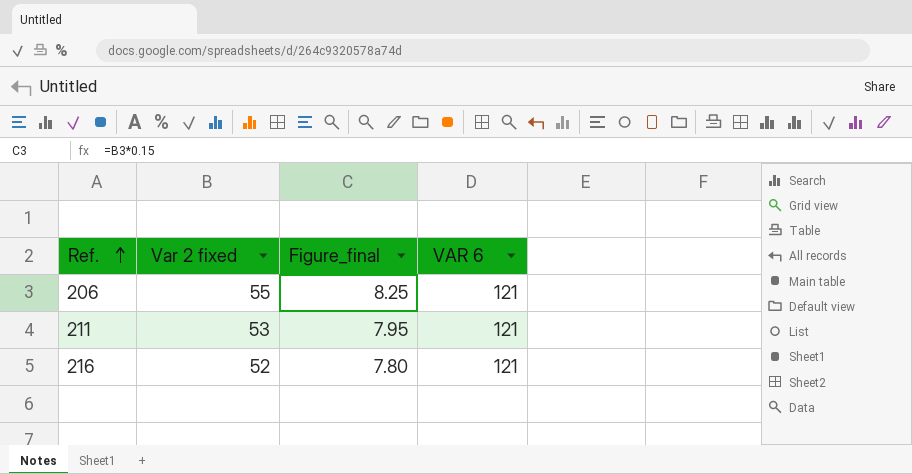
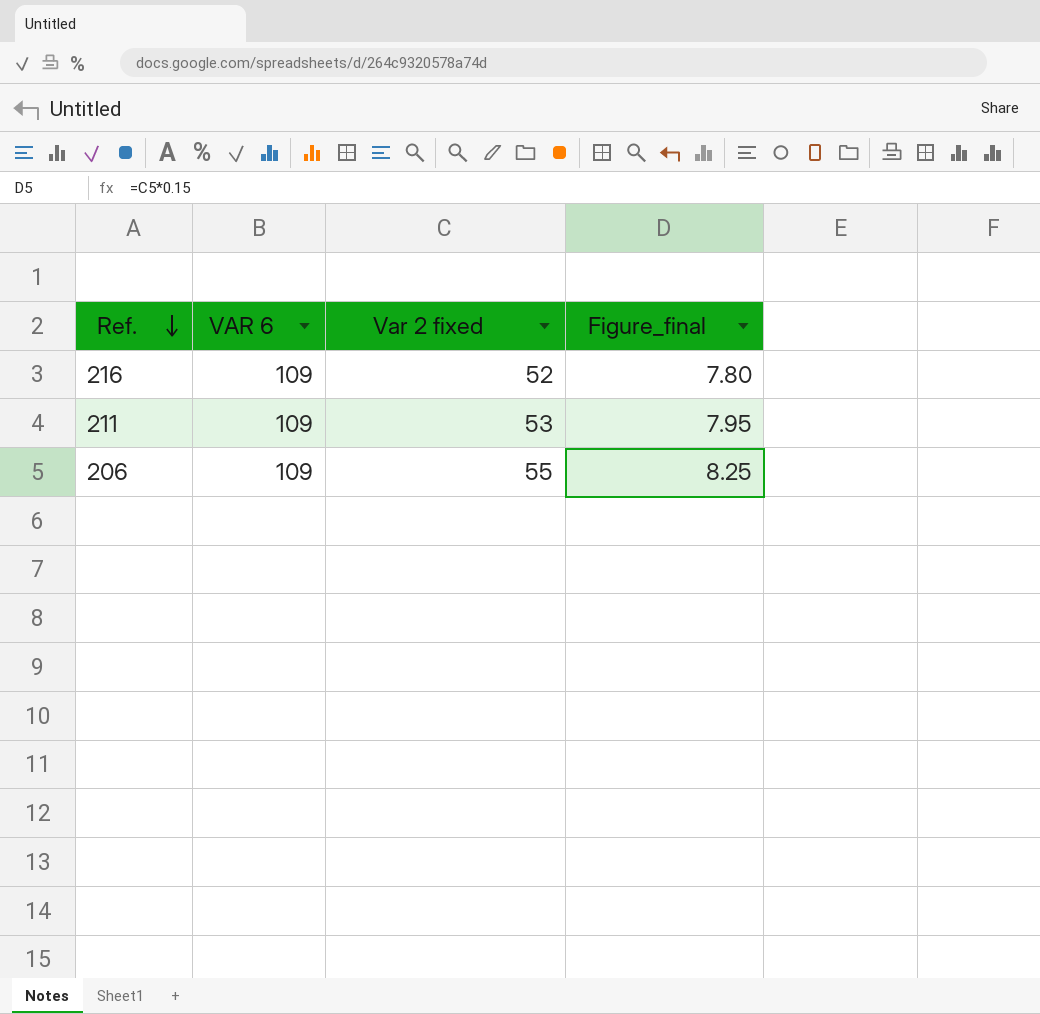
row order: Ref. ascending -> Ref. descending
column VAR 6 | position: 4 -> 2
216 | VAR 6: 121 -> 109
211 | VAR 6: 121 -> 109
206 | VAR 6: 121 -> 109

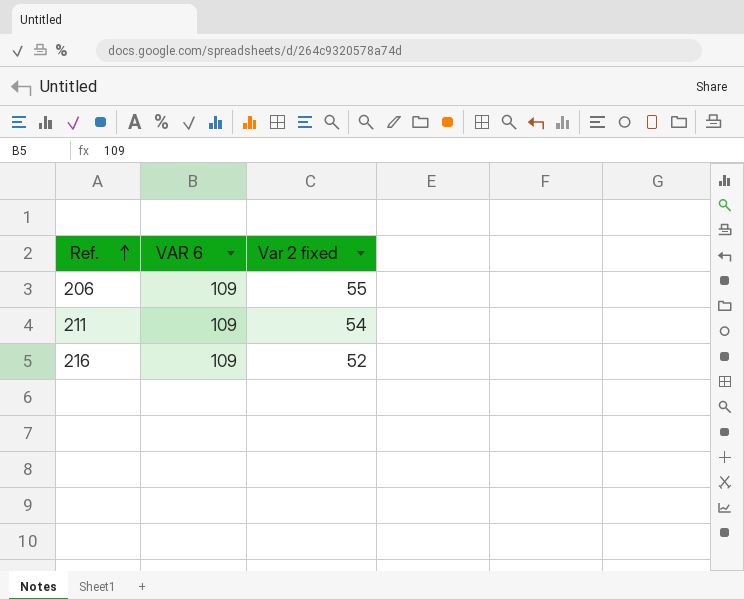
row order: Ref. descending -> Ref. ascending
column Figure_final | formula: [Var 2 fixed] * 0.15 -> none
211 | Var 2 fixed: 53 -> 54

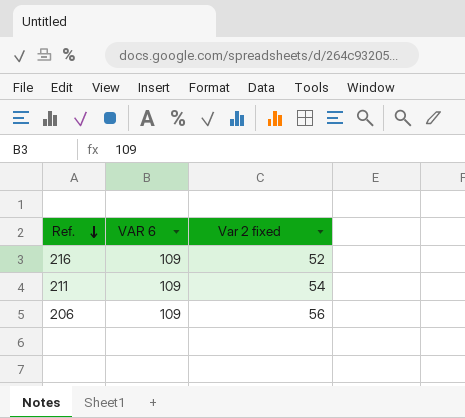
row order: Ref. ascending -> Ref. descending
206 | Var 2 fixed: 55 -> 56

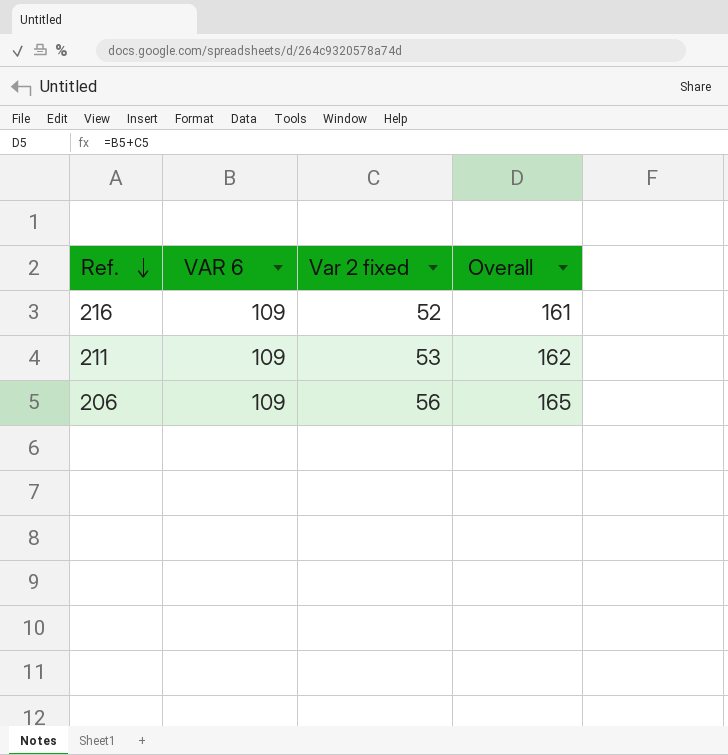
column Overall | formula: none -> [VAR 6] + [Var 2 fixed]
211 | Var 2 fixed: 54 -> 53

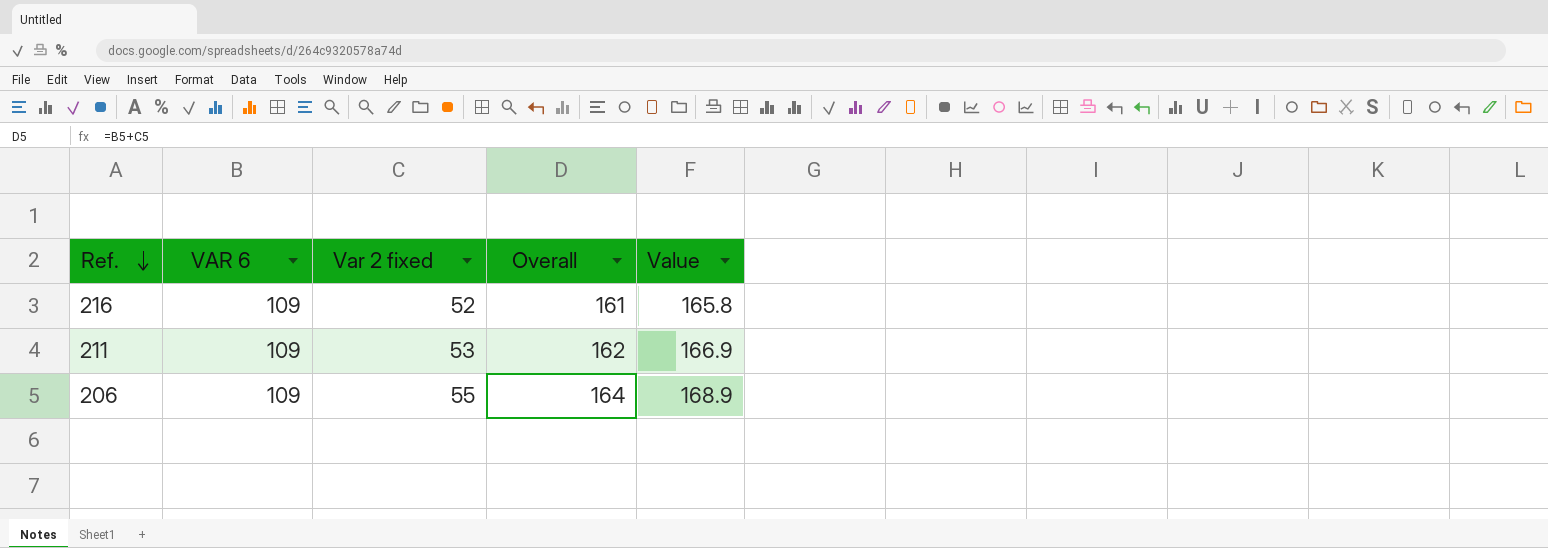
column Value | formula: none -> [Overall] * 1.03
206 | Var 2 fixed: 56 -> 55
206 | Overall: 165 -> 164

